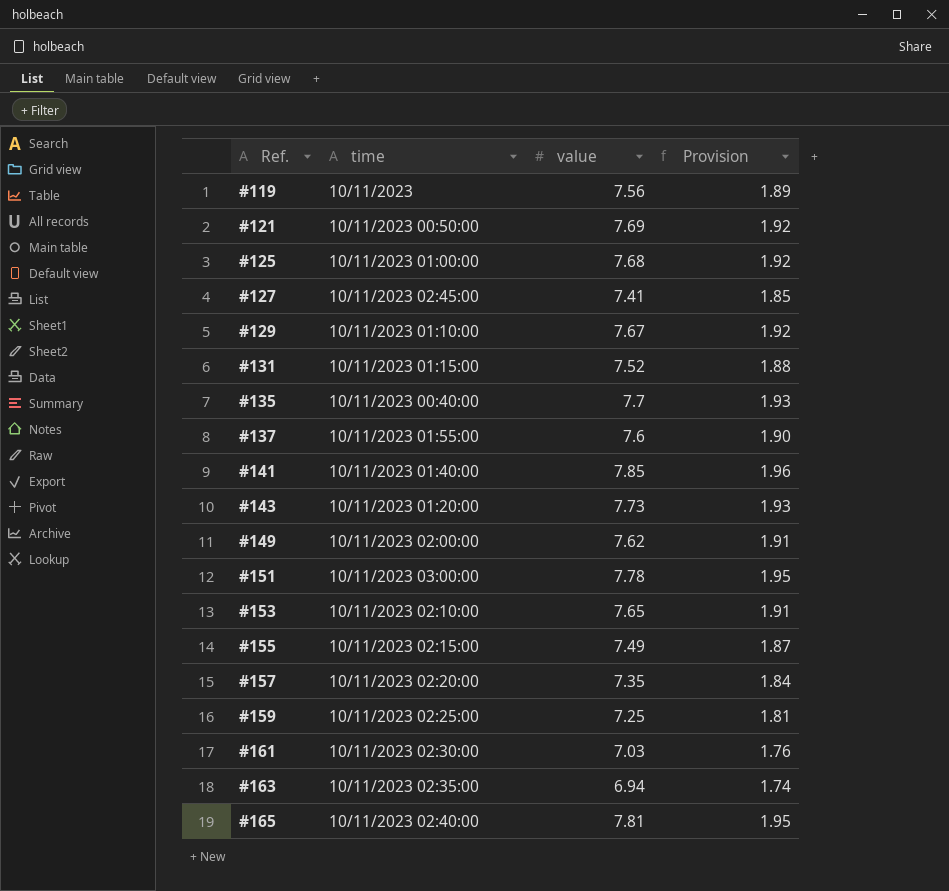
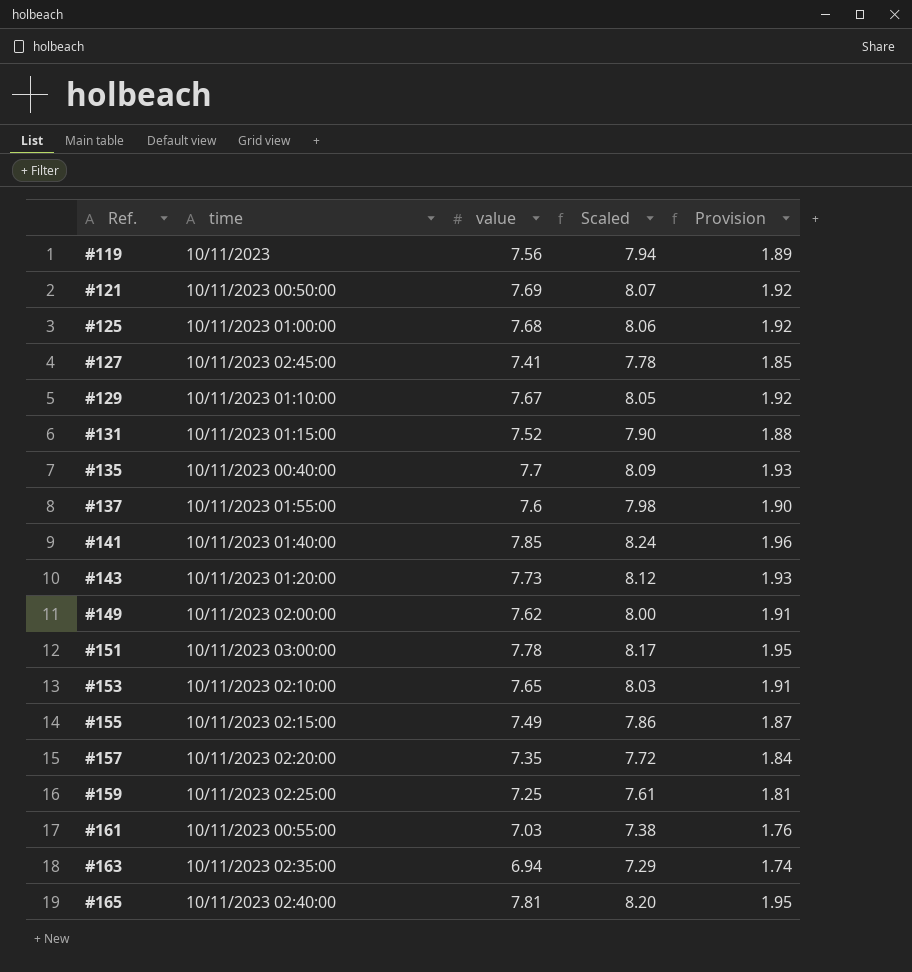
column Scaled | formula: none -> [value] * 1.05
#161 | time: 10/11/2023 02:30:00 -> 10/11/2023 00:55:00

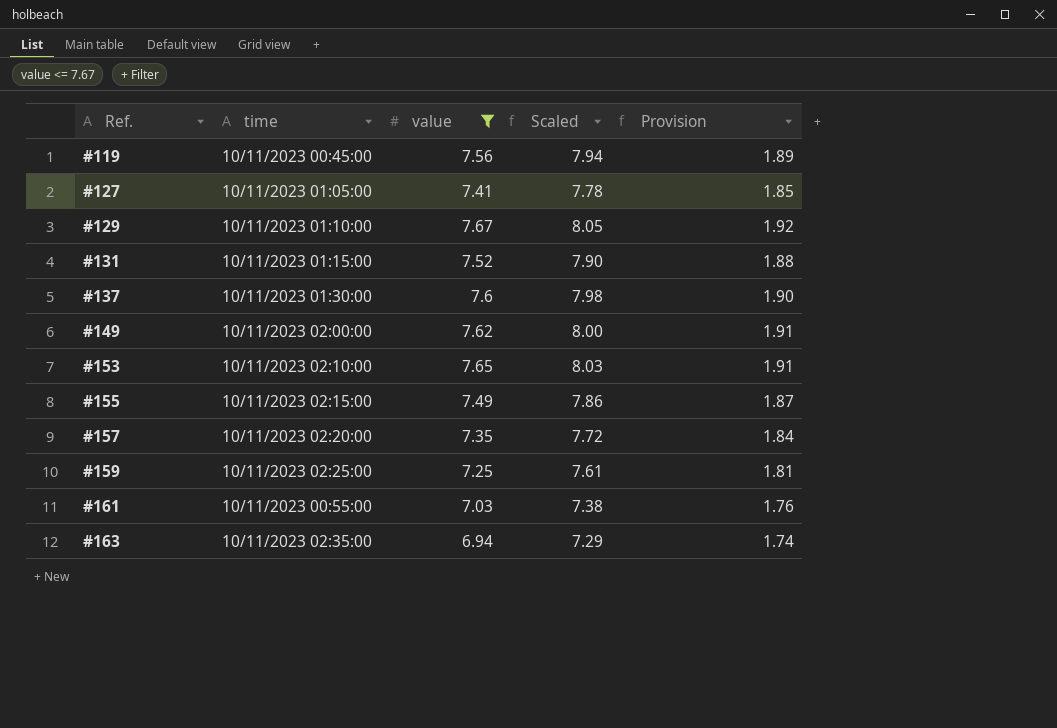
filter: none -> value <= 7.67
#119 | time: 10/11/2023 -> 10/11/2023 00:45:00
#127 | time: 10/11/2023 02:45:00 -> 10/11/2023 01:05:00
#137 | time: 10/11/2023 01:55:00 -> 10/11/2023 01:30:00

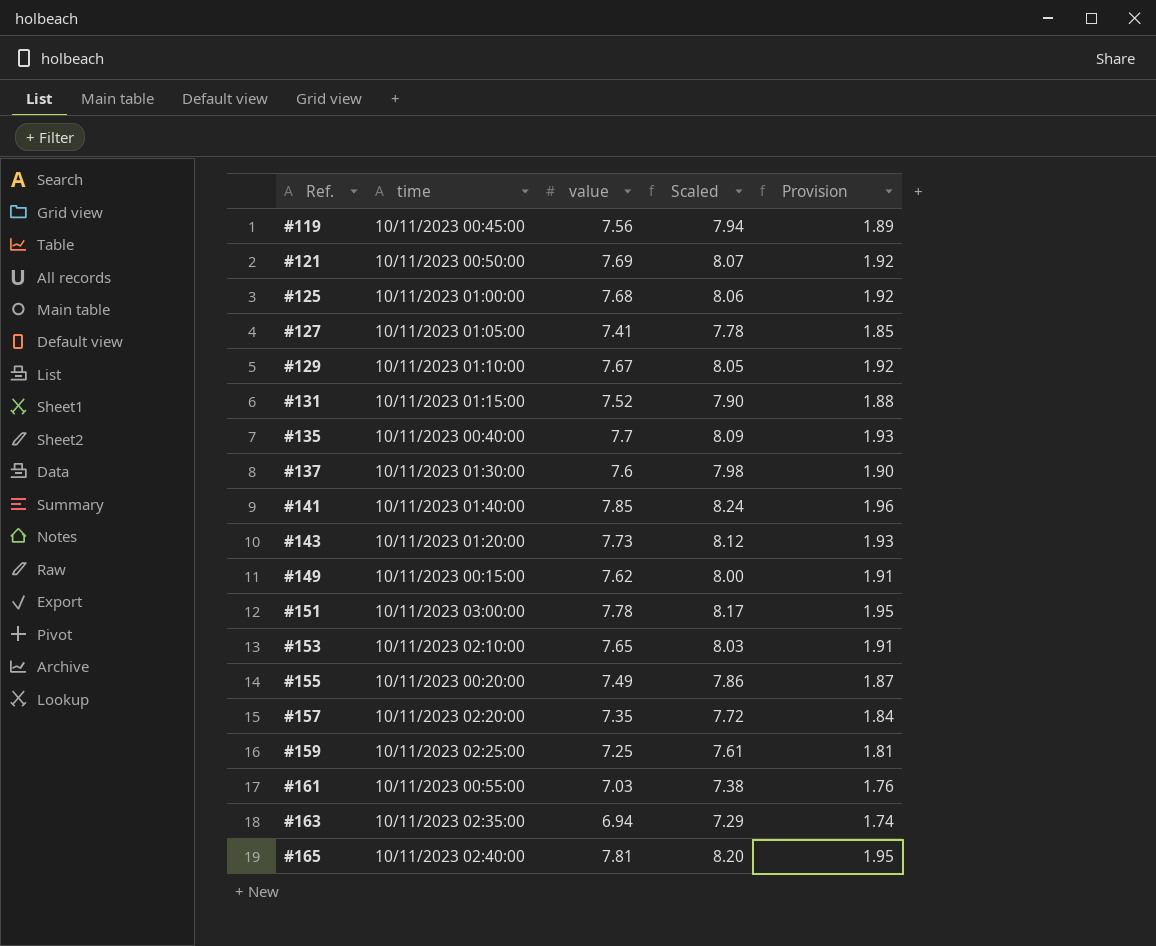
filter: value <= 7.67 -> none
#149 | time: 10/11/2023 02:00:00 -> 10/11/2023 00:15:00
#155 | time: 10/11/2023 02:15:00 -> 10/11/2023 00:20:00

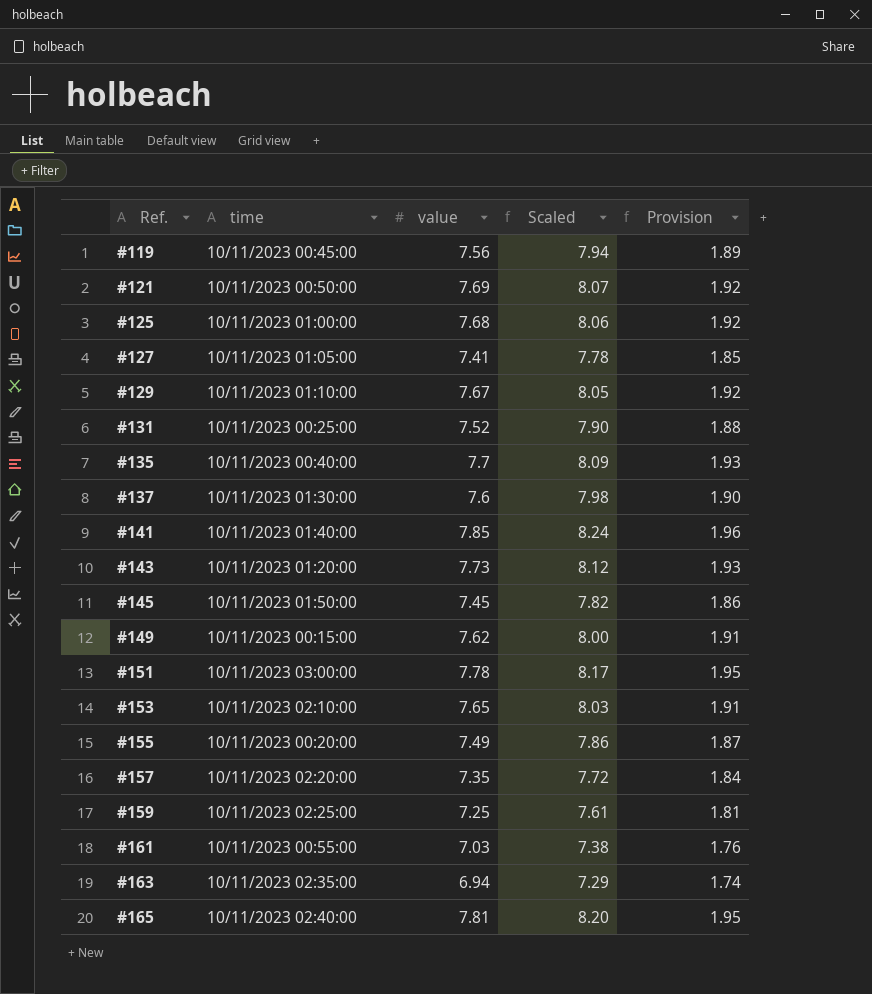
#131 | time: 10/11/2023 01:15:00 -> 10/11/2023 00:25:00
row #145: none -> 10/11/2023 01:50:00 | 7.45 | 7.82 | 1.86

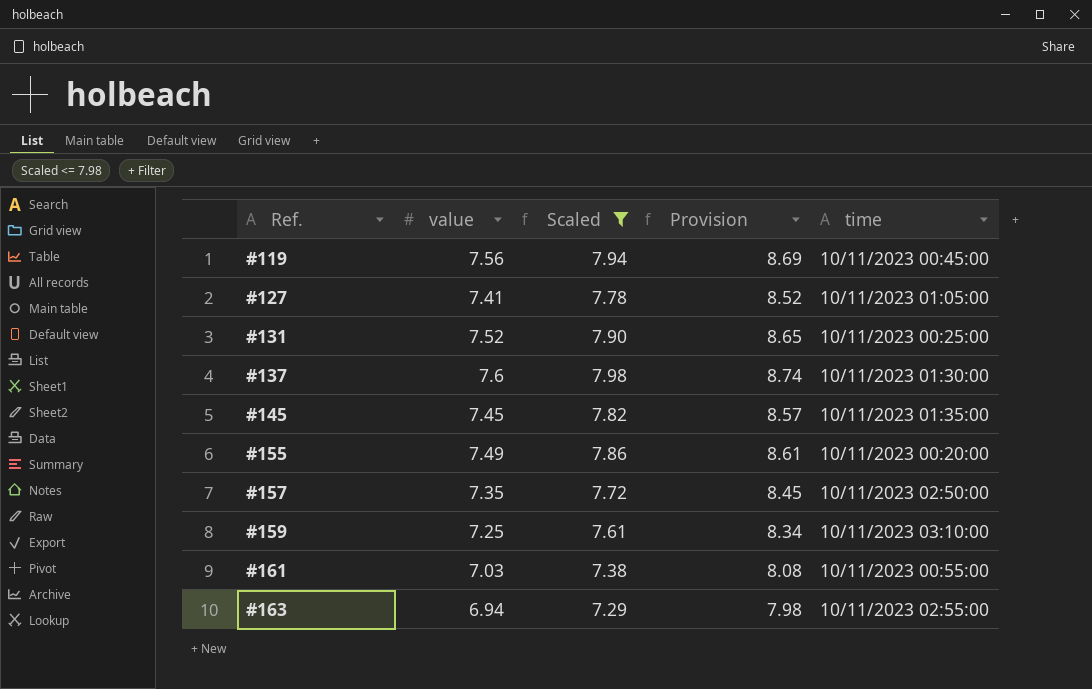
filter: none -> Scaled <= 7.98
column Provision | formula: [value] * 0.25 -> [value] * 1.15
column time | position: 2 -> 5
#145 | time: 10/11/2023 01:50:00 -> 10/11/2023 01:35:00
#157 | time: 10/11/2023 02:20:00 -> 10/11/2023 02:50:00
#159 | time: 10/11/2023 02:25:00 -> 10/11/2023 03:10:00
#163 | time: 10/11/2023 02:35:00 -> 10/11/2023 02:55:00

